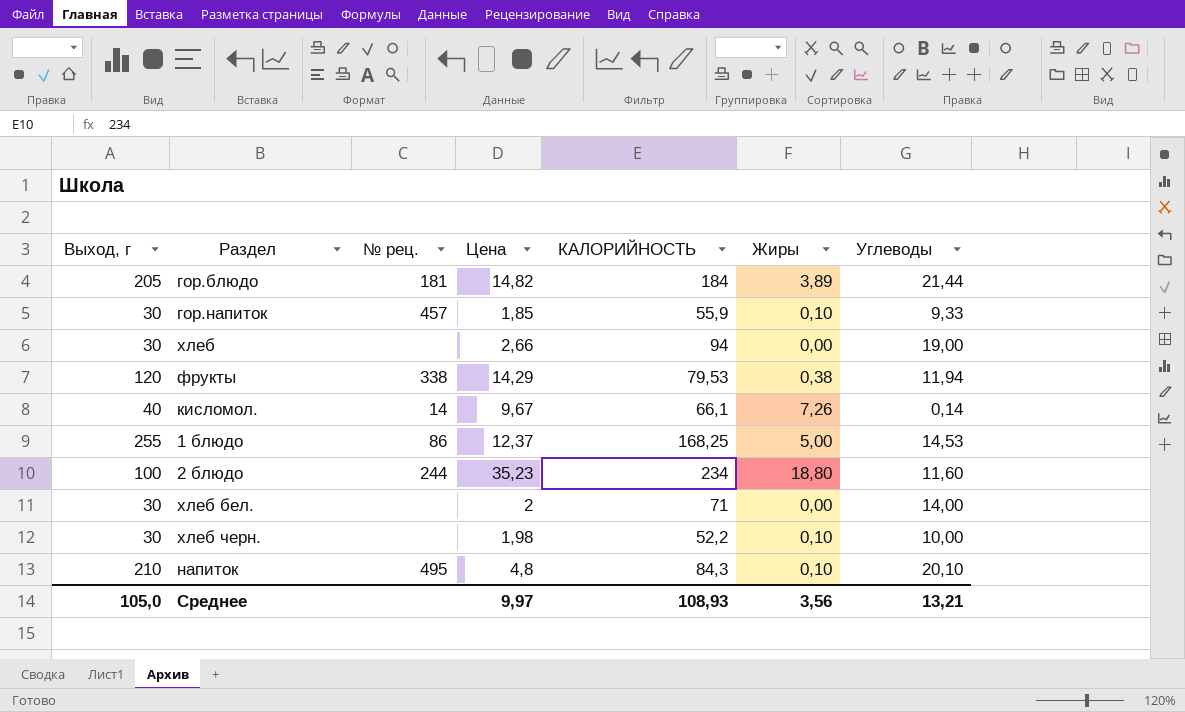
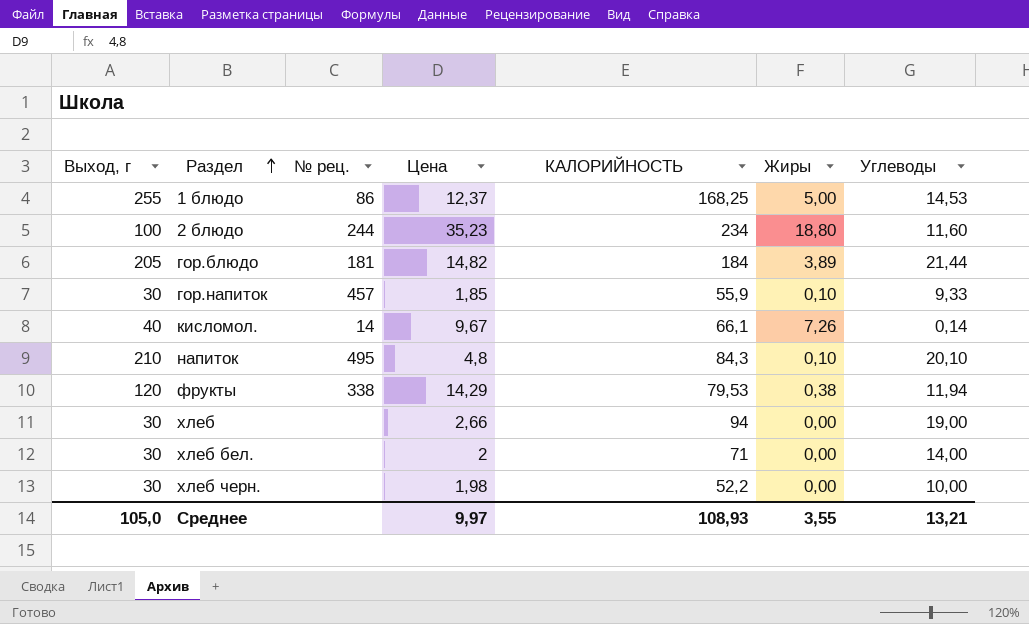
row order: none -> Раздел ascending
хлеб черн. | Жиры: 0,10 -> 0,00
Среднее | Жиры: 3,56 -> 3,55

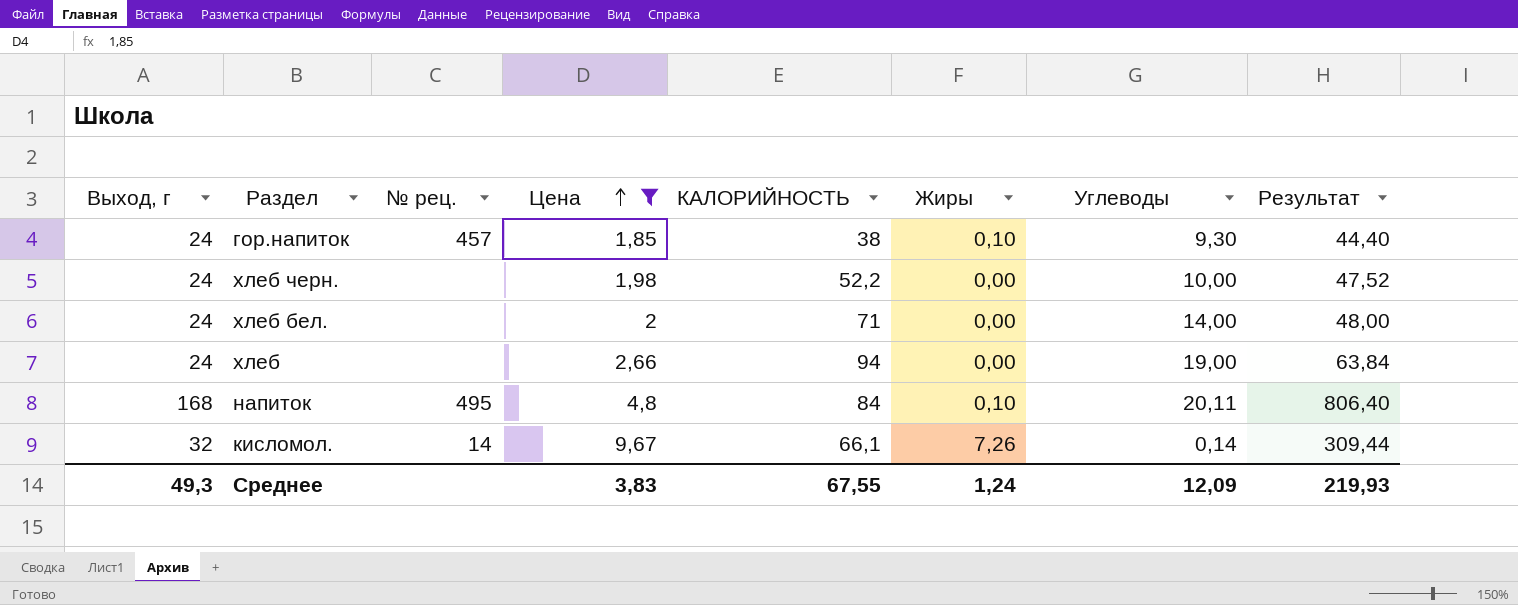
filter: none -> Цена <= 9,67
row order: Раздел ascending -> Цена ascending
column Результат | formula: none -> [Выход, г] * [Цена]
гор.напиток | Выход, г: 30 -> 24
гор.напиток | КАЛОРИЙНОСТЬ: 55,9 -> 38
гор.напиток | Углеводы: 9,33 -> 9,30
хлеб черн. | Выход, г: 30 -> 24
хлеб бел. | Выход, г: 30 -> 24
хлеб | Выход, г: 30 -> 24
напиток | Выход, г: 210 -> 168
напиток | КАЛОРИЙНОСТЬ: 84,3 -> 84
напиток | Углеводы: 20,10 -> 20,11
кисломол. | Выход, г: 40 -> 32
Среднее | Выход, г: 105,0 -> 49,3
Среднее | Цена: 9,97 -> 3,83
Среднее | КАЛОРИЙНОСТЬ: 108,93 -> 67,55
Среднее | Жиры: 3,55 -> 1,24
Среднее | Углеводы: 13,21 -> 12,09

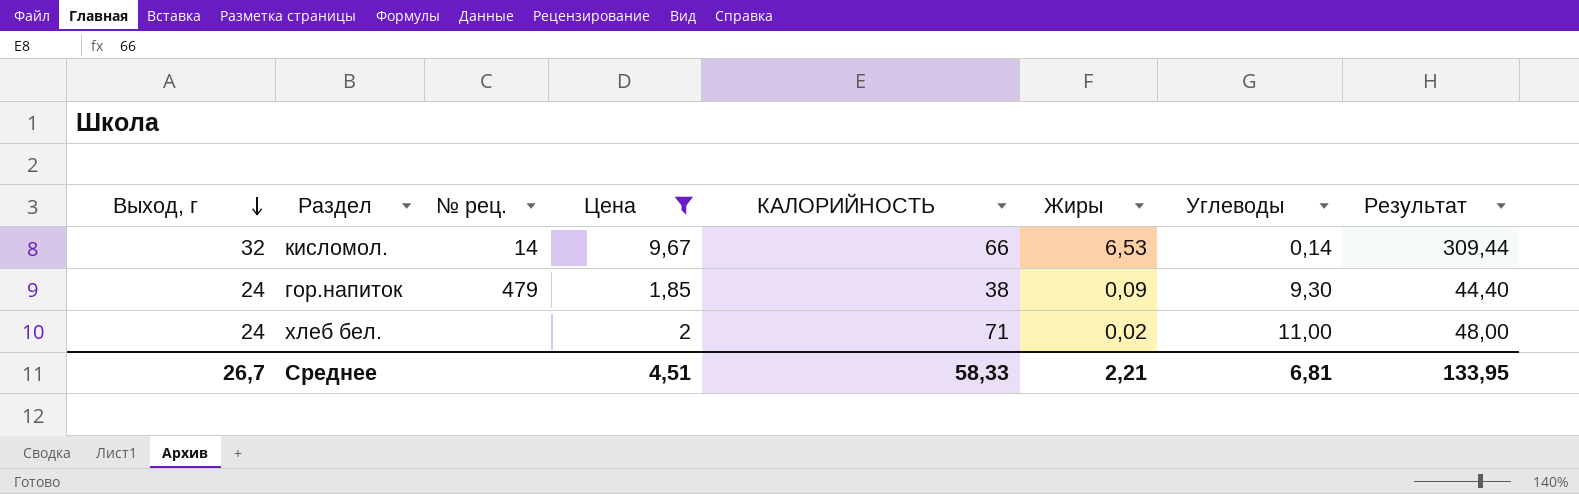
row order: Цена ascending -> Выход, г descending
row хлеб черн.: 24 | none | 1,98 | 52,2 | 0,00 | 10,00 | 47,52 -> none
row хлеб: 24 | none | 2,66 | 94 | 0,00 | 19,00 | 63,84 -> none
row напиток: 168 | 495 | 4,8 | 84 | 0,10 | 20,11 | 806,40 -> none
кисломол. | КАЛОРИЙНОСТЬ: 66,1 -> 66
кисломол. | Жиры: 7,26 -> 6,53
гор.напиток | № рец.: 457 -> 479
гор.напиток | Жиры: 0,10 -> 0,09
хлеб бел. | Жиры: 0,00 -> 0,02
хлеб бел. | Углеводы: 14,00 -> 11,00
Среднее | Выход, г: 49,3 -> 26,7
Среднее | Цена: 3,83 -> 4,51
Среднее | КАЛОРИЙНОСТЬ: 67,55 -> 58,33
Среднее | Жиры: 1,24 -> 2,21
Среднее | Углеводы: 12,09 -> 6,81
Среднее | Результат: 219,93 -> 133,95

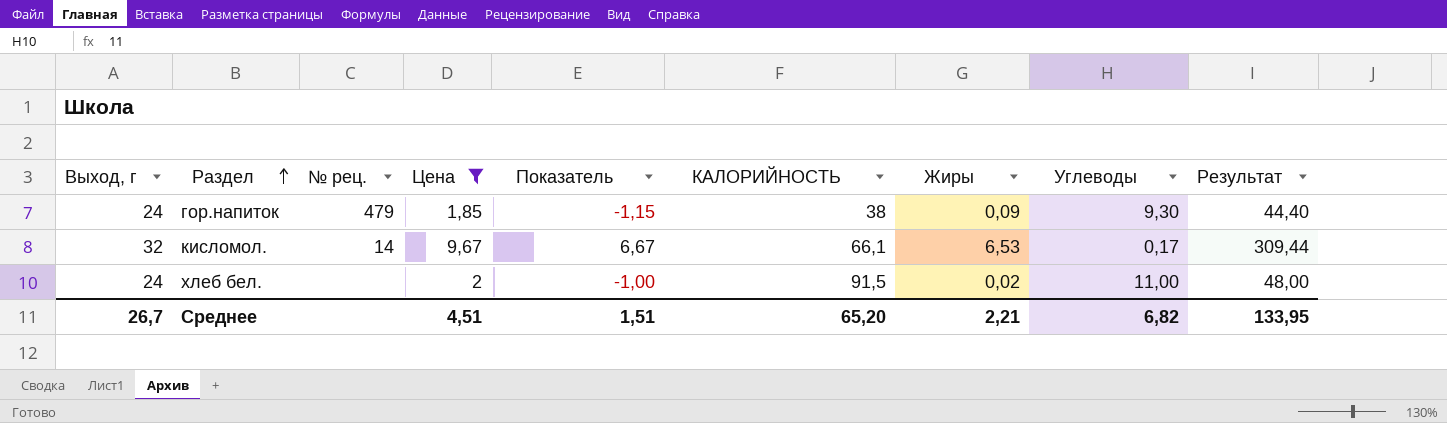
row order: Выход, г descending -> Раздел ascending
column Показатель | formula: none -> [Цена] - 3
кисломол. | КАЛОРИЙНОСТЬ: 66 -> 66,1
кисломол. | Углеводы: 0,14 -> 0,17
хлеб бел. | КАЛОРИЙНОСТЬ: 71 -> 91,5
Среднее | КАЛОРИЙНОСТЬ: 58,33 -> 65,20
Среднее | Углеводы: 6,81 -> 6,82

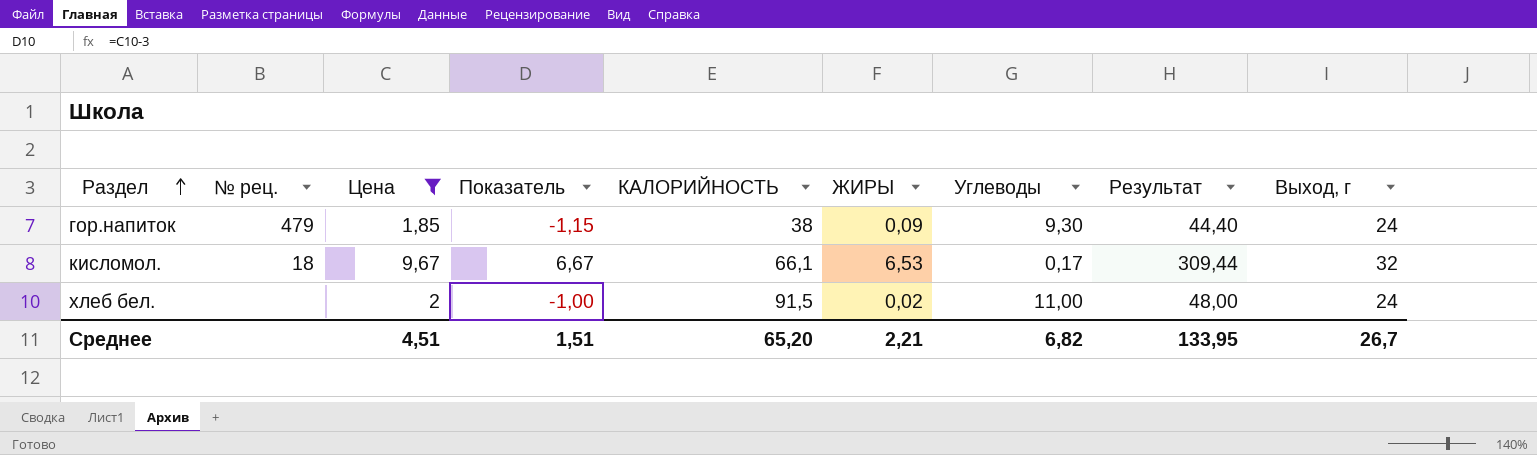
column name: Жиры -> ЖИРЫ
column Выход, г | position: 1 -> 9
кисломол. | № рец.: 14 -> 18

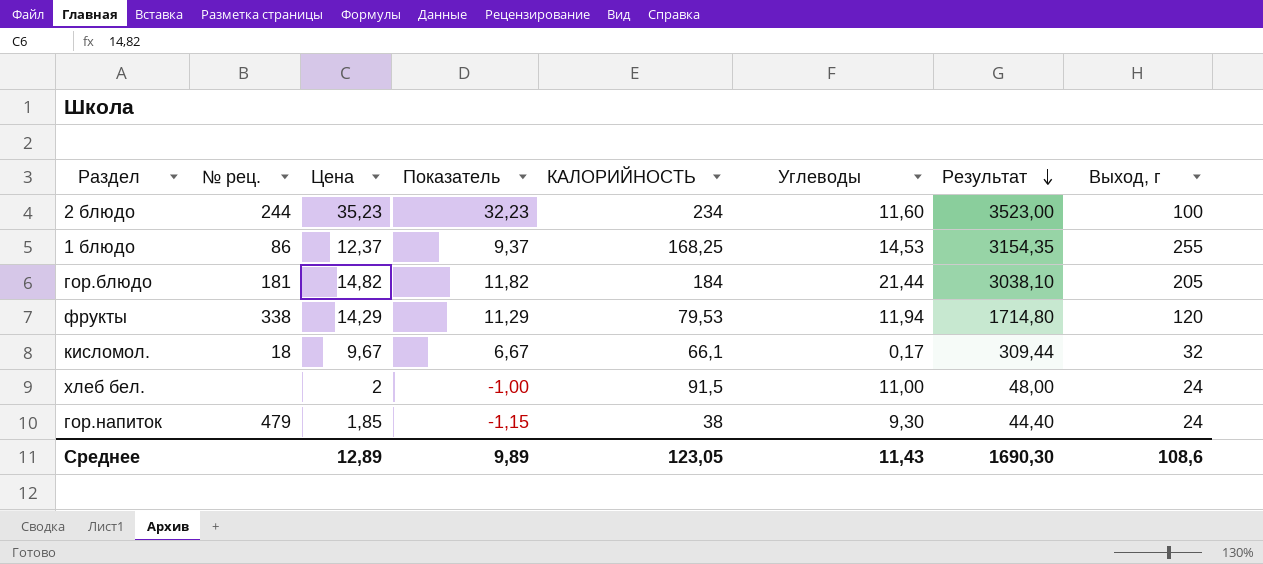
filter: Цена <= 9,67 -> none
row order: Раздел ascending -> Результат descending
column ЖИРЫ | position: 6 -> none
Среднее | Цена: 4,51 -> 12,89
Среднее | Показатель: 1,51 -> 9,89
Среднее | КАЛОРИЙНОСТЬ: 65,20 -> 123,05
Среднее | Углеводы: 6,82 -> 11,43
Среднее | Результат: 133,95 -> 1690,30
Среднее | Выход, г: 26,7 -> 108,6

